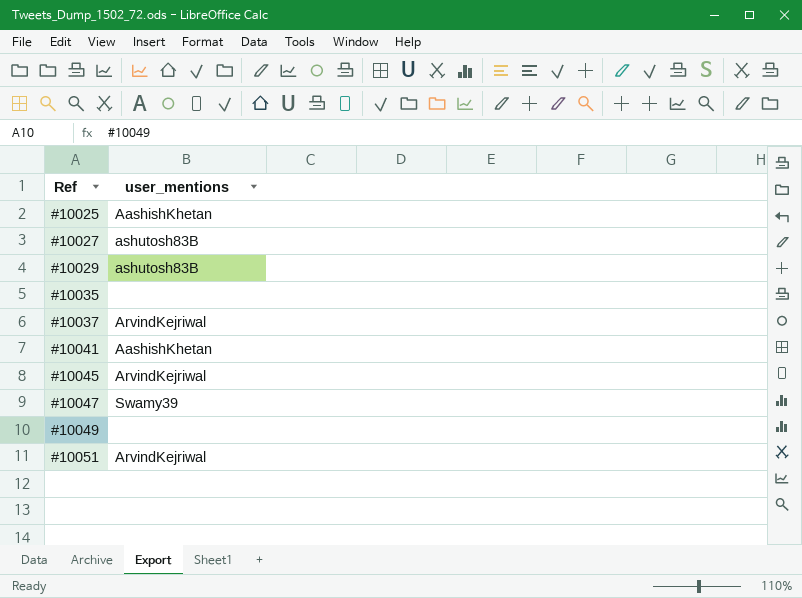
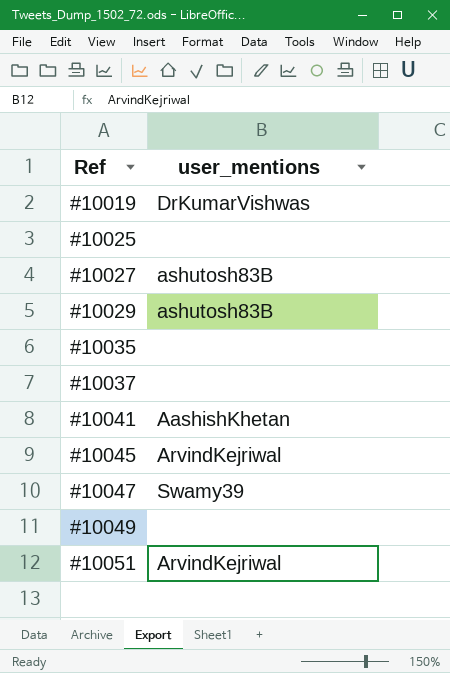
row #10019: none -> DrKumarVishwas
#10025 | user_mentions: AashishKhetan -> none
#10037 | user_mentions: ArvindKejriwal -> none

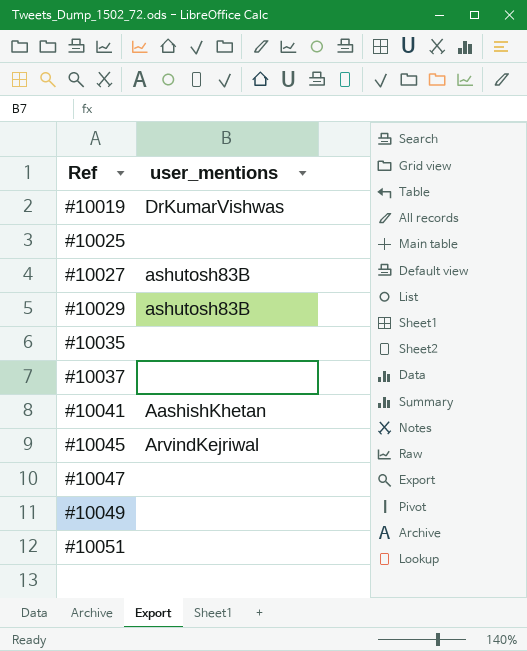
#10047 | user_mentions: Swamy39 -> none
#10051 | user_mentions: ArvindKejriwal -> none

